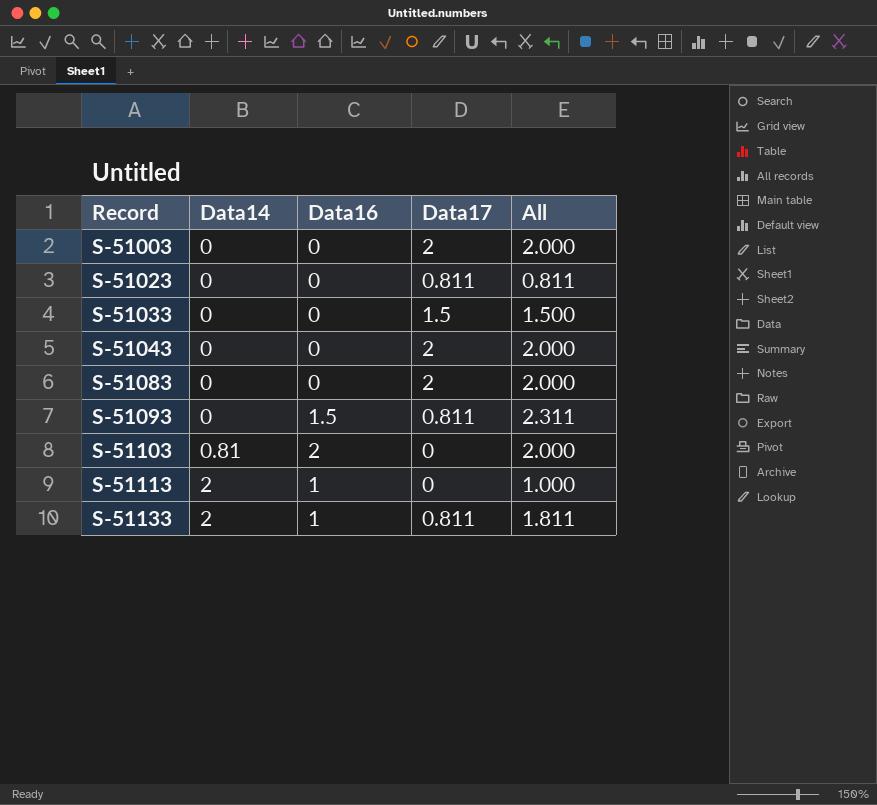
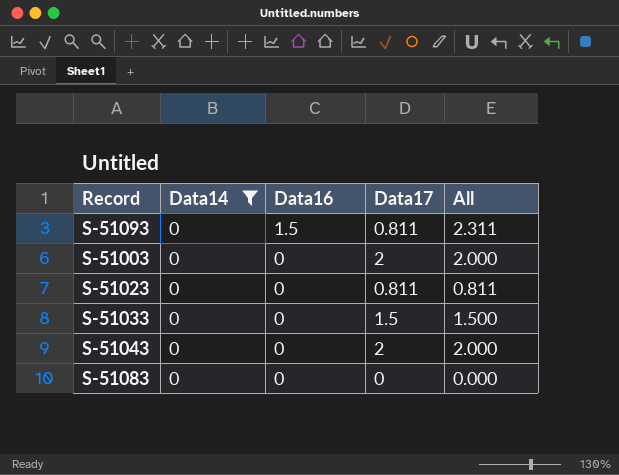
filter: none -> Data14 = 0
row order: Record ascending -> Data16 descending
S-51083 | Data17: 2 -> 0
S-51083 | All: 2.000 -> 0.000

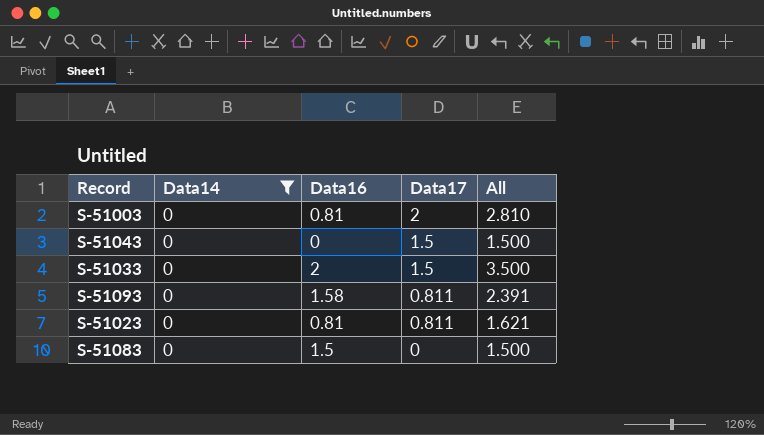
row order: Data16 descending -> Data17 descending
S-51003 | Data16: 0 -> 0.81
S-51003 | All: 2.000 -> 2.810
S-51043 | Data17: 2 -> 1.5
S-51043 | All: 2.000 -> 1.500
S-51033 | Data16: 0 -> 2
S-51033 | All: 1.500 -> 3.500
S-51093 | Data16: 1.5 -> 1.58
S-51093 | All: 2.311 -> 2.391
S-51023 | Data16: 0 -> 0.81
S-51023 | All: 0.811 -> 1.621
S-51083 | Data16: 0 -> 1.5
S-51083 | All: 0.000 -> 1.500

